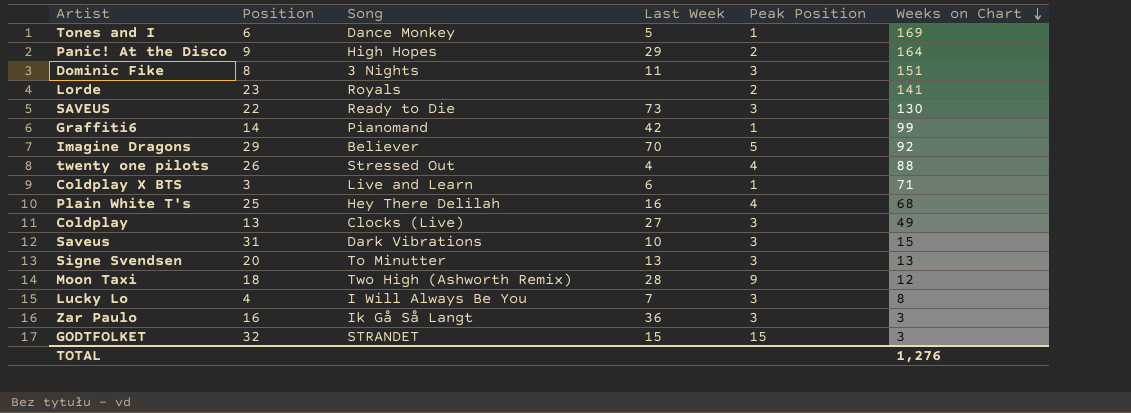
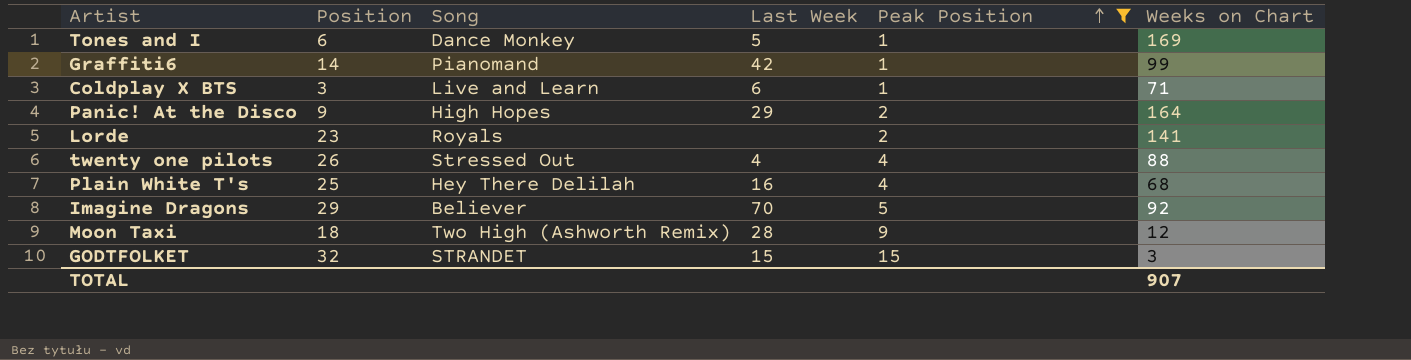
filter: none -> Peak Position != 3
row order: Weeks on Chart descending -> Peak Position ascending
TOTAL | Weeks on Chart: 1,276 -> 907

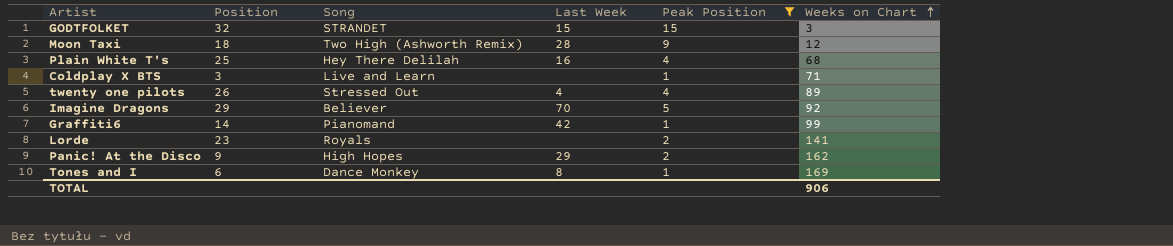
row order: Peak Position ascending -> Weeks on Chart ascending
Coldplay X BTS | Last Week: 6 -> none
twenty one pilots | Weeks on Chart: 88 -> 89
Panic! At the Disco | Weeks on Chart: 164 -> 162
Tones and I | Last Week: 5 -> 8
TOTAL | Weeks on Chart: 907 -> 906

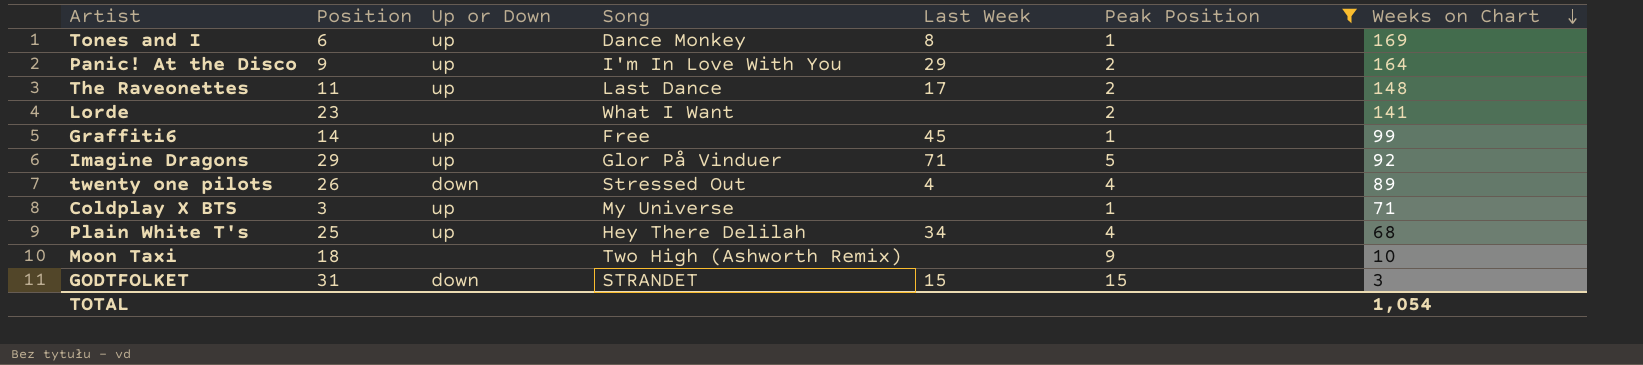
row order: Weeks on Chart ascending -> Weeks on Chart descending
column Up or Down | position: none -> 3
Panic! At the Disco | Song: High Hopes -> I'm In Love With You
Panic! At the Disco | Weeks on Chart: 162 -> 164
row The Raveonettes: none -> 11 | up | Last Dance | 17 | 2 | 148
Lorde | Song: Royals -> What I Want
Graffiti6 | Song: Pianomand -> Free
Graffiti6 | Last Week: 42 -> 45
Imagine Dragons | Song: Believer -> Glor På Vinduer
Imagine Dragons | Last Week: 70 -> 71
Coldplay X BTS | Song: Live and Learn -> My Universe
Plain White T's | Last Week: 16 -> 34
Moon Taxi | Last Week: 28 -> none
Moon Taxi | Weeks on Chart: 12 -> 10
GODTFOLKET | Position: 32 -> 31
TOTAL | Weeks on Chart: 906 -> 1,054

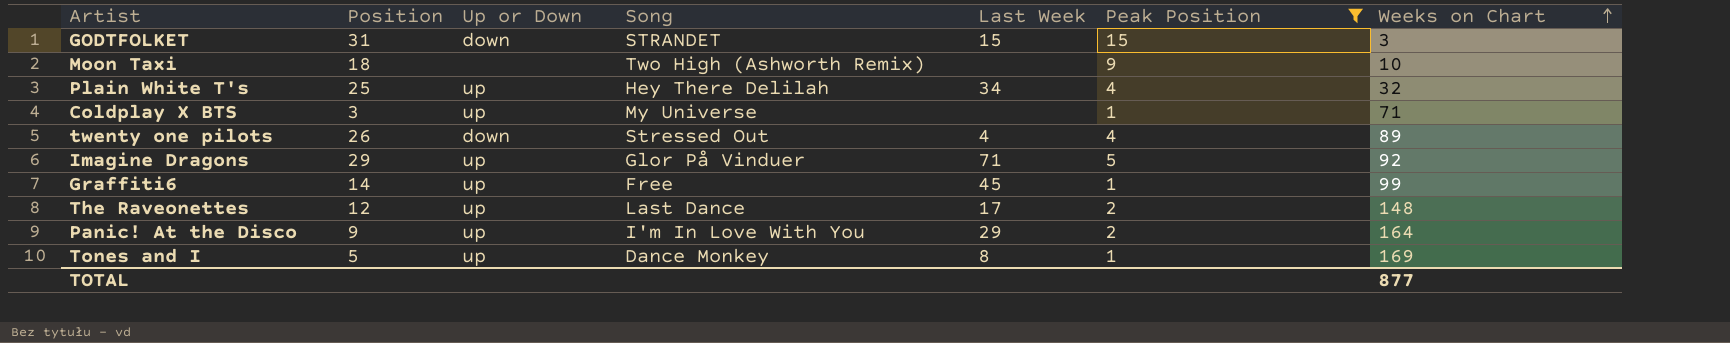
row order: Weeks on Chart descending -> Weeks on Chart ascending
row Lorde: 23 | none | What I Want | none | 2 | 141 -> none
Plain White T's | Weeks on Chart: 68 -> 32
The Raveonettes | Position: 11 -> 12
Tones and I | Position: 6 -> 5
TOTAL | Weeks on Chart: 1,054 -> 877

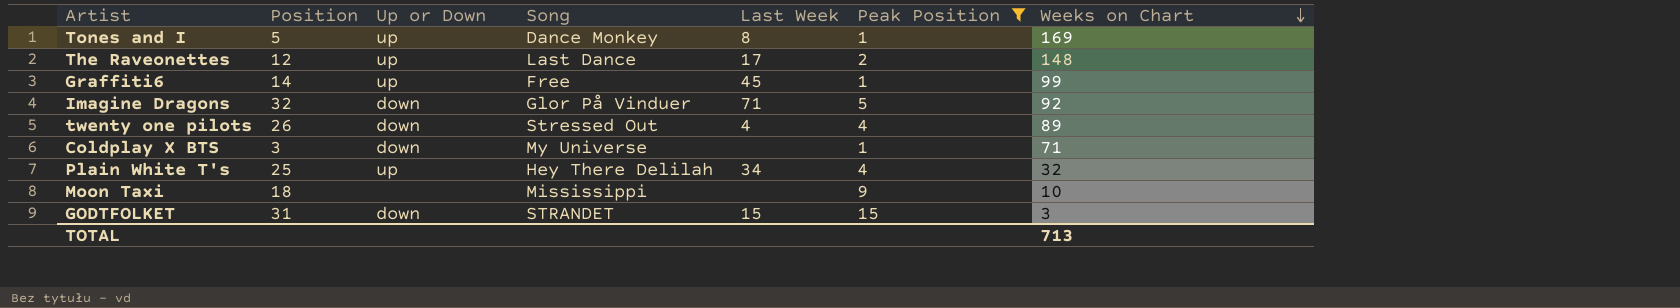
row order: Weeks on Chart ascending -> Weeks on Chart descending
row Panic! At the Disco: 9 | up | I'm In Love With You | 29 | 2 | 164 -> none
Imagine Dragons | Position: 29 -> 32
Imagine Dragons | Up or Down: up -> down
Coldplay X BTS | Up or Down: up -> down
Moon Taxi | Song: Two High (Ashworth Remix) -> Mississippi
TOTAL | Weeks on Chart: 877 -> 713

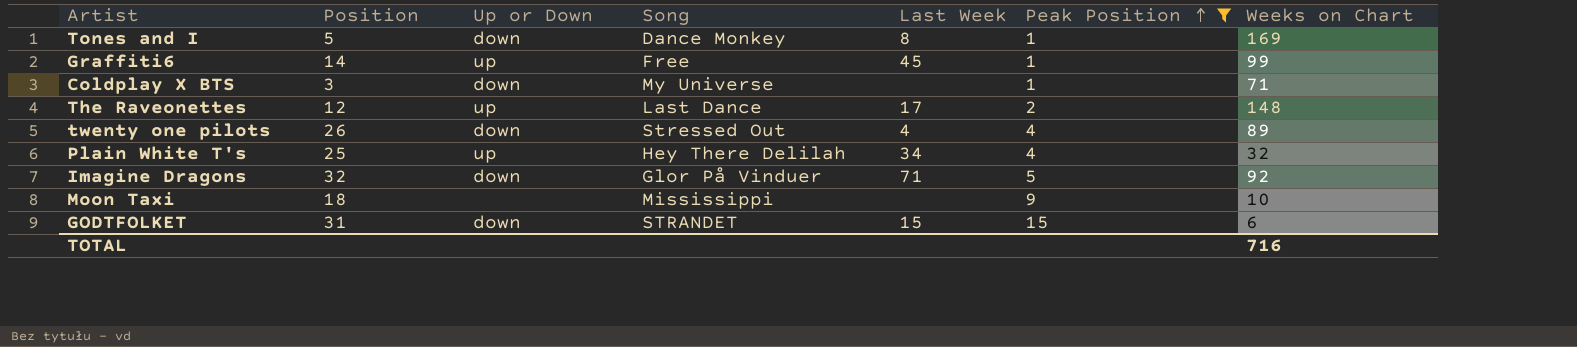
row order: Weeks on Chart descending -> Peak Position ascending
Tones and I | Up or Down: up -> down
GODTFOLKET | Weeks on Chart: 3 -> 6
TOTAL | Weeks on Chart: 713 -> 716

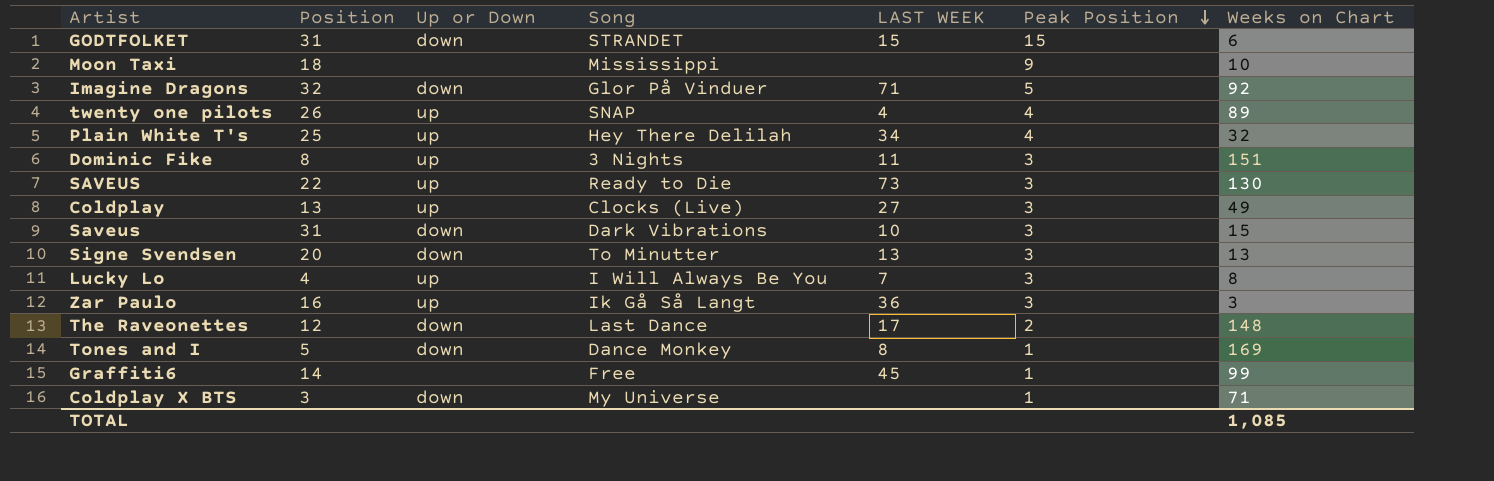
filter: Peak Position != 3 -> none
row order: Peak Position ascending -> Peak Position descending
column name: Last Week -> LAST WEEK
twenty one pilots | Up or Down: down -> up
twenty one pilots | Song: Stressed Out -> SNAP
The Raveonettes | Up or Down: up -> down
Graffiti6 | Up or Down: up -> none
TOTAL | Weeks on Chart: 716 -> 1,085

